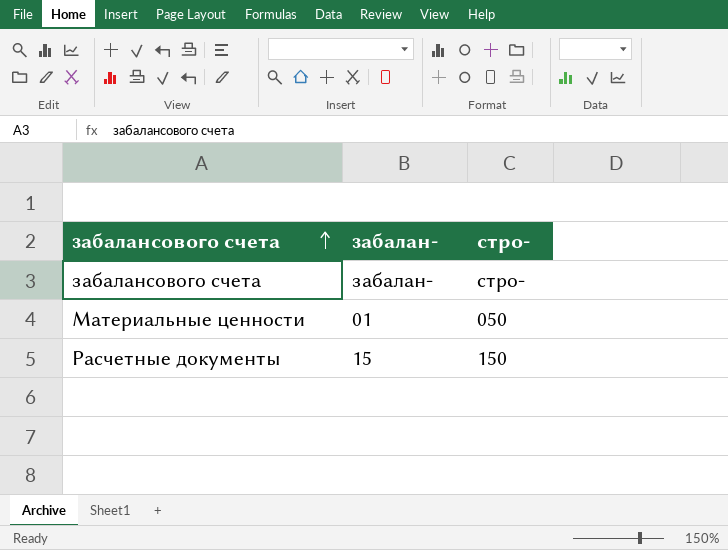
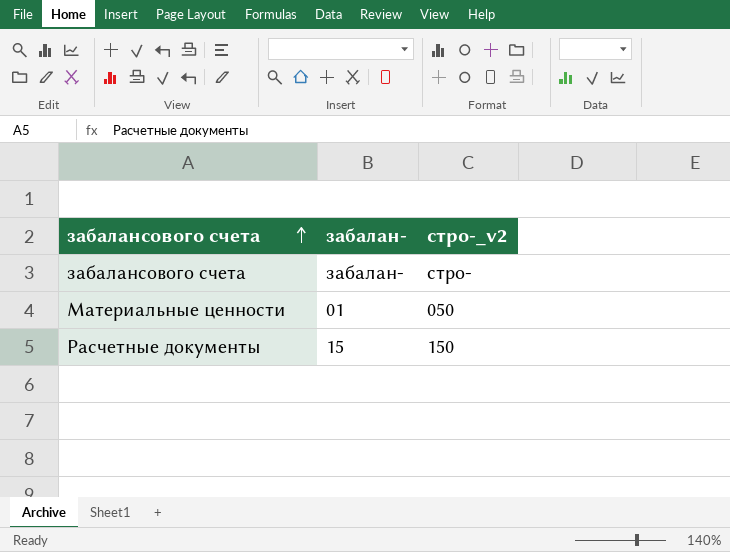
column name: стро- -> стро-_v2

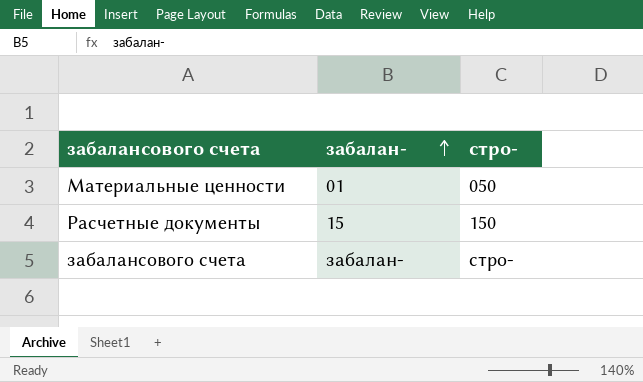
row order: забалансового счета ascending -> забалан- ascending
column name: стро-_v2 -> стро-

